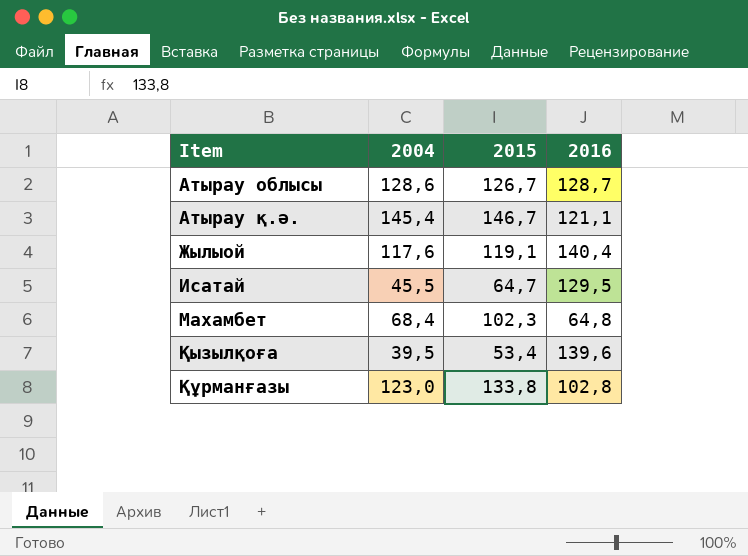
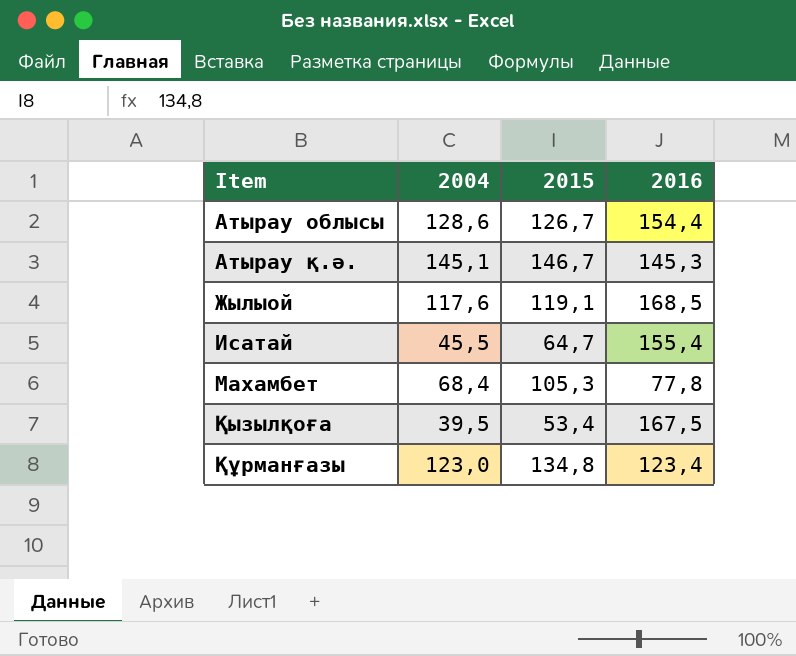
Атырау облысы | 2016: 128,7 -> 154,4
Атырау қ.ә. | 2004: 145,4 -> 145,1
Атырау қ.ә. | 2016: 121,1 -> 145,3
Жылыой | 2016: 140,4 -> 168,5
Исатай | 2016: 129,5 -> 155,4
Махамбет | 2015: 102,3 -> 105,3
Махамбет | 2016: 64,8 -> 77,8
Қызылқоға | 2016: 139,6 -> 167,5
Құрманғазы | 2015: 133,8 -> 134,8
Құрманғазы | 2016: 102,8 -> 123,4

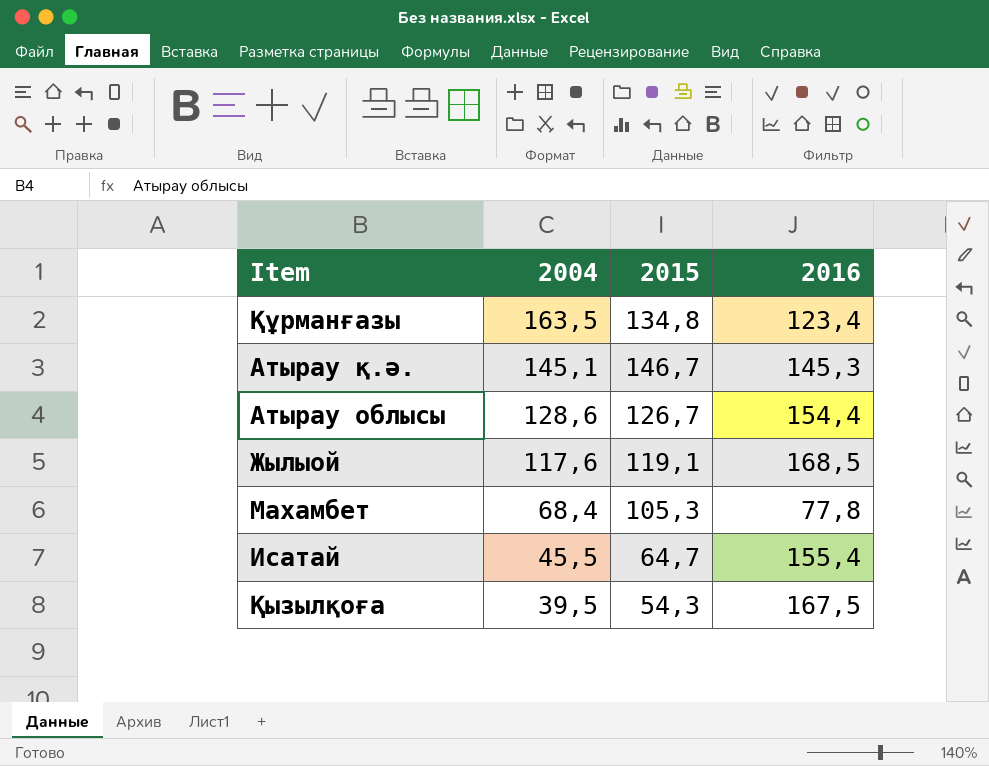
row order: Item ascending -> 2004 descending
Құрманғазы | 2004: 123,0 -> 163,5
Қызылқоға | 2015: 53,4 -> 54,3

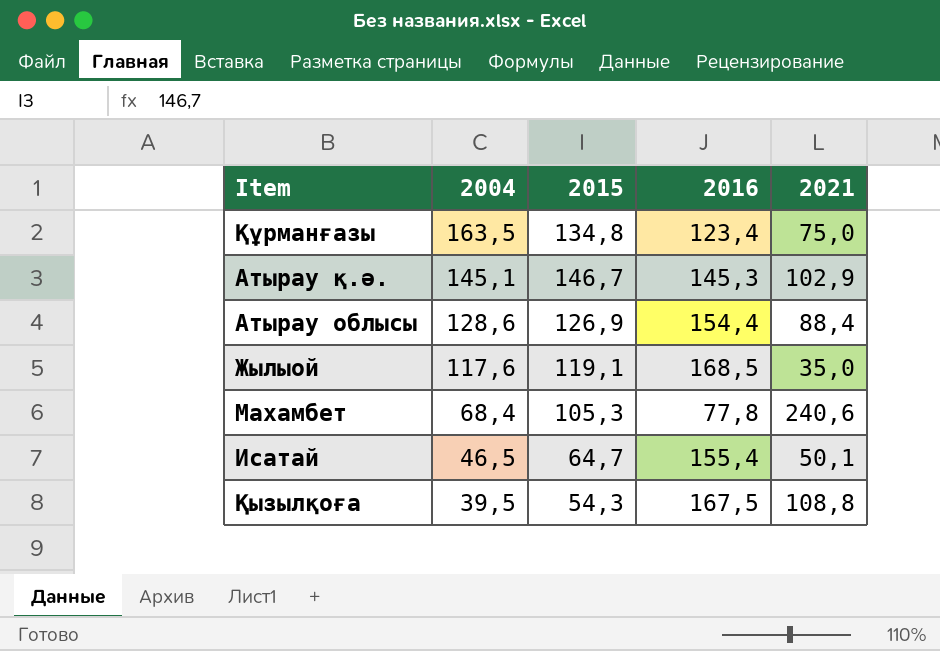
column 2021 | position: none -> 5
Атырау облысы | 2015: 126,7 -> 126,9
Исатай | 2004: 45,5 -> 46,5

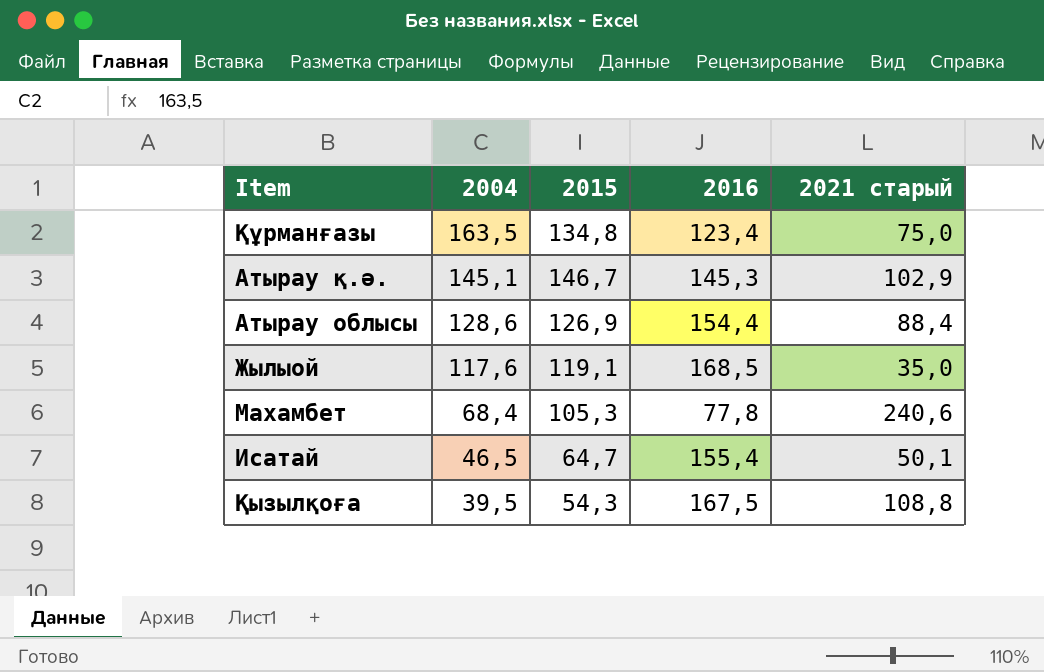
column name: 2021 -> 2021 старый

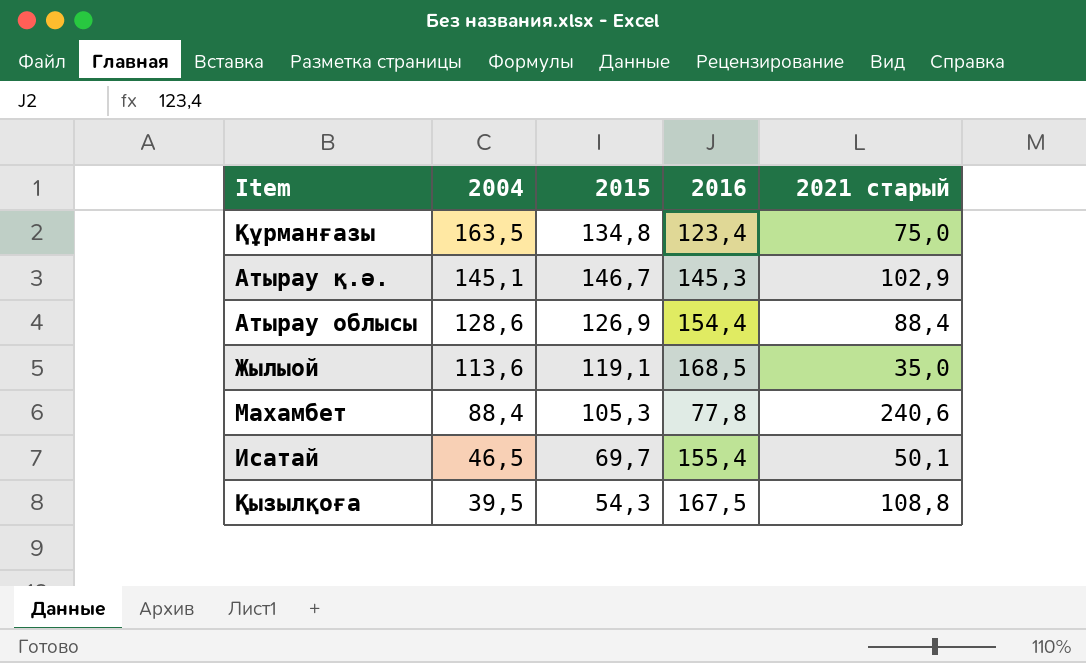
Жылыой | 2004: 117,6 -> 113,6
Махамбет | 2004: 68,4 -> 88,4
Исатай | 2015: 64,7 -> 69,7

